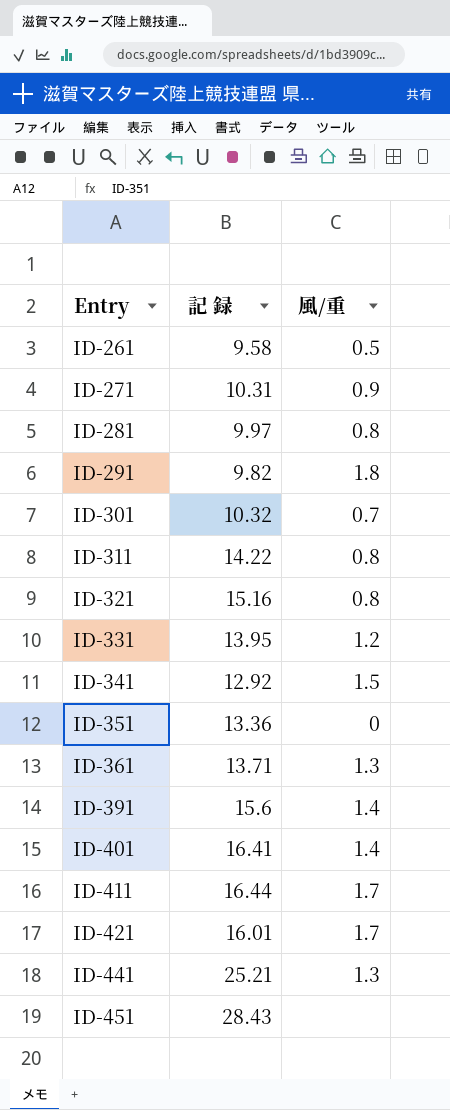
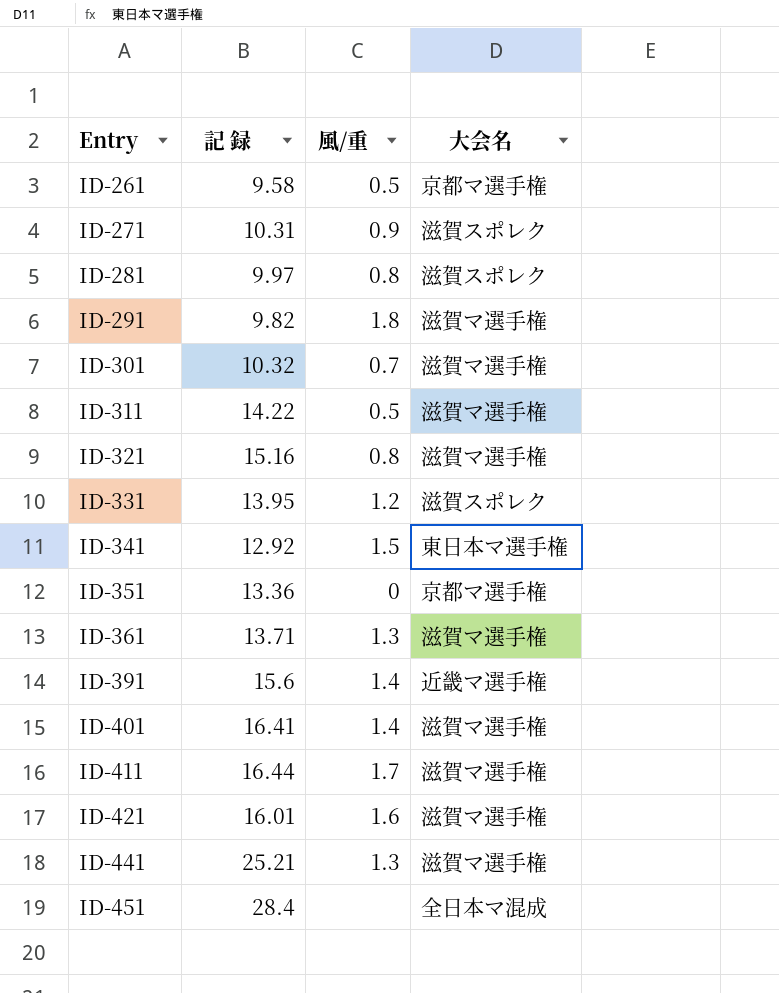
column 大会名 | position: none -> 4
ID-311 | 風/重: 0.8 -> 0.5
ID-421 | 風/重: 1.7 -> 1.6
ID-451 | 記 録: 28.43 -> 28.4

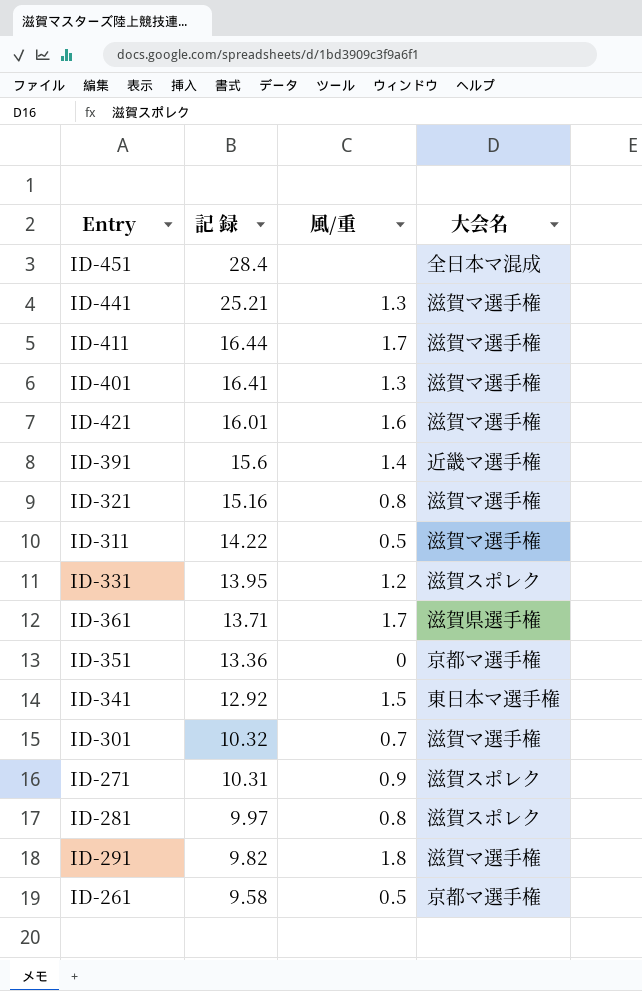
row order: Entry ascending -> 記 録 descending
ID-401 | 風/重: 1.4 -> 1.3
ID-361 | 風/重: 1.3 -> 1.7
ID-361 | 大会名: 滋賀マ選手権 -> 滋賀県選手権

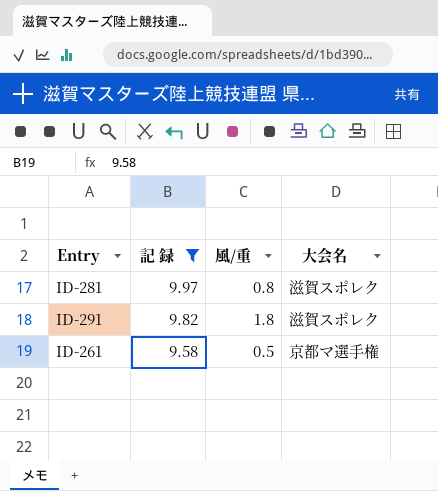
filter: none -> 記 録 <= 9.97
ID-291 | 大会名: 滋賀マ選手権 -> 滋賀スポレク

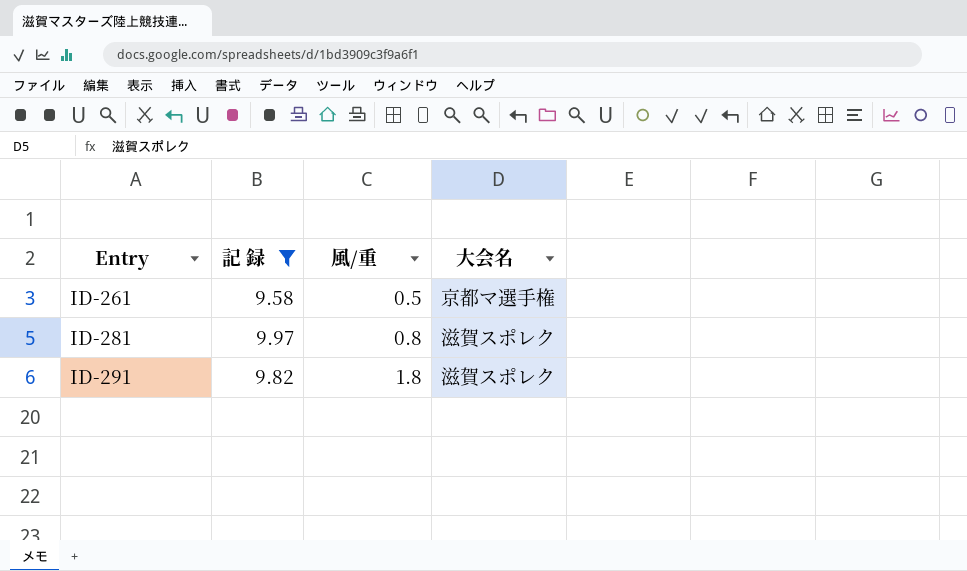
row order: 記 録 descending -> Entry ascending

